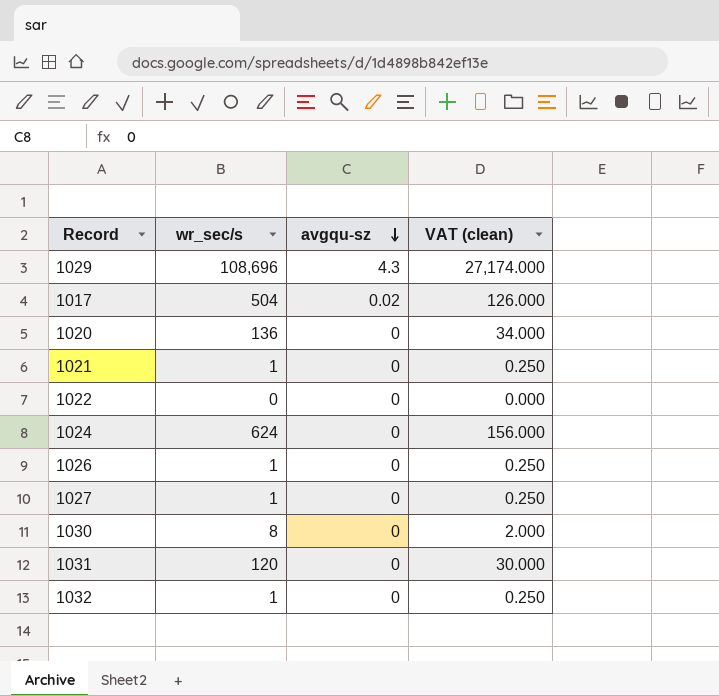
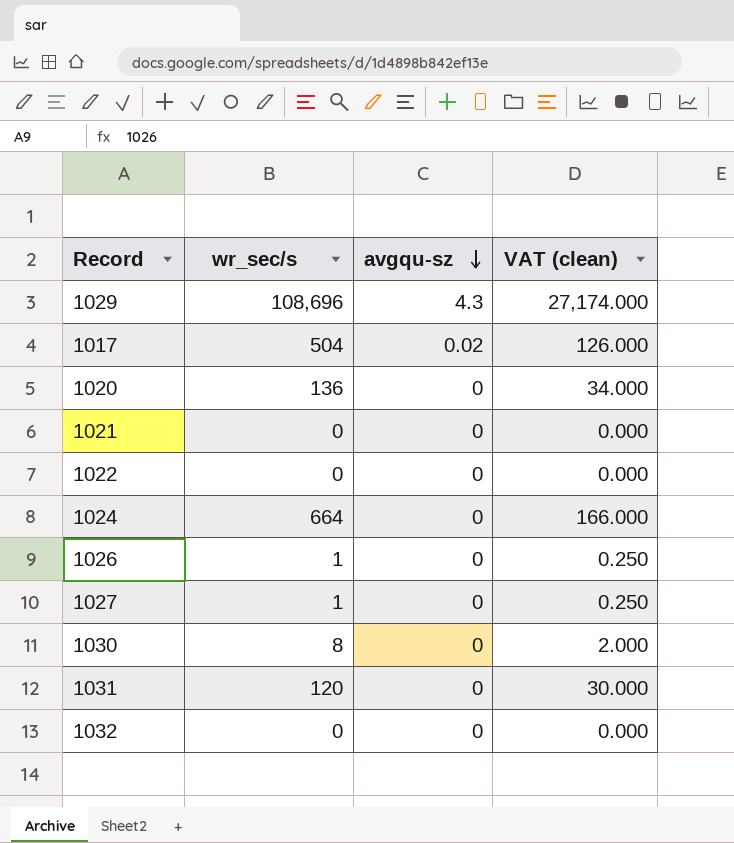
1021 | wr_sec/s: 1 -> 0
1021 | VAT (clean): 0.250 -> 0.000
1024 | wr_sec/s: 624 -> 664
1024 | VAT (clean): 156.000 -> 166.000
1032 | wr_sec/s: 1 -> 0
1032 | VAT (clean): 0.250 -> 0.000

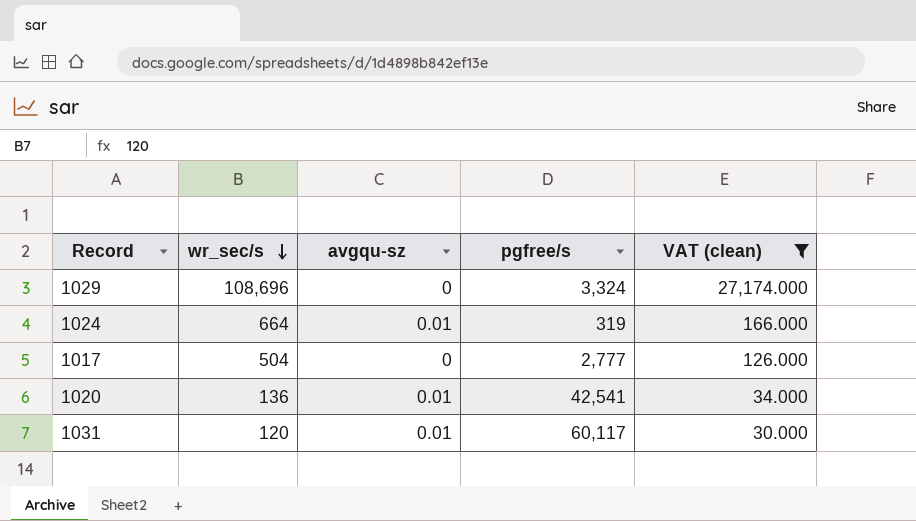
filter: none -> VAT (clean) >= 30.000
row order: avgqu-sz descending -> wr_sec/s descending
column pgfree/s | position: none -> 4
1029 | avgqu-sz: 4.3 -> 0
1024 | avgqu-sz: 0 -> 0.01
1017 | avgqu-sz: 0.02 -> 0
1020 | avgqu-sz: 0 -> 0.01
1031 | avgqu-sz: 0 -> 0.01

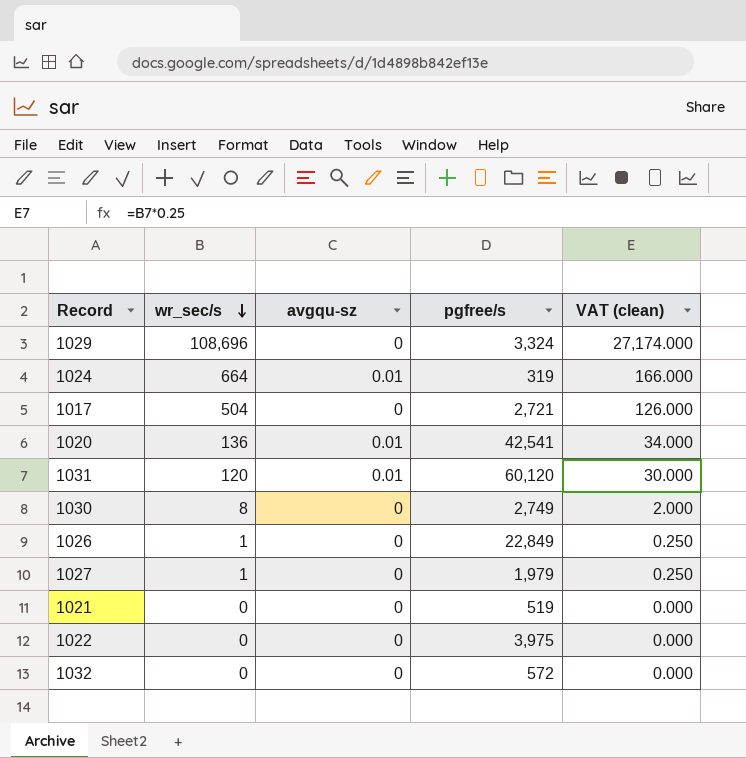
filter: VAT (clean) >= 30.000 -> none
1017 | pgfree/s: 2,777 -> 2,721
1031 | pgfree/s: 60,117 -> 60,120

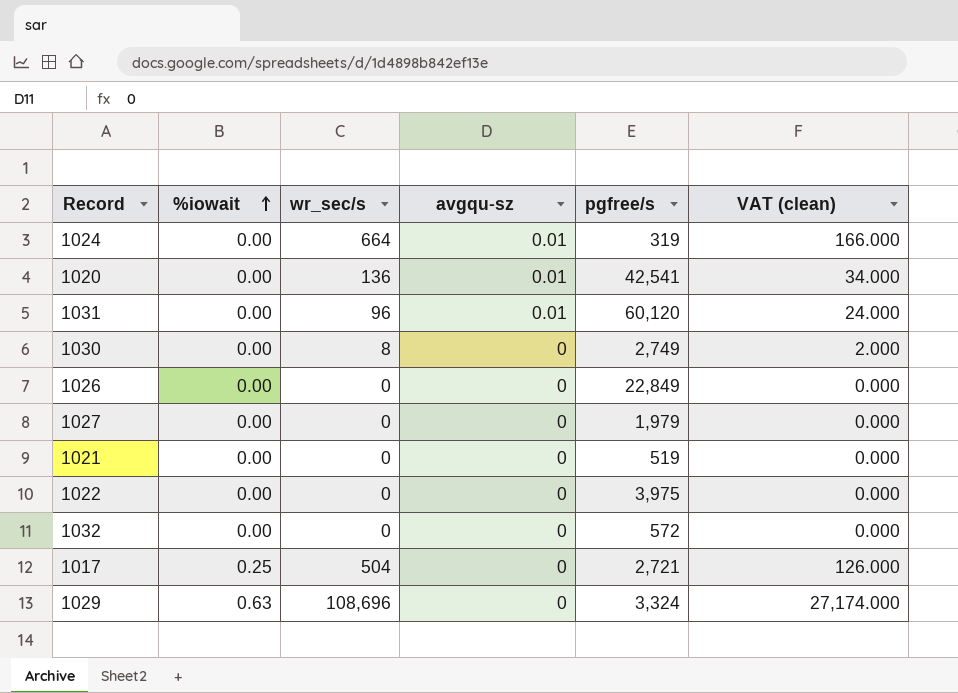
row order: wr_sec/s descending -> %iowait ascending
column %iowait | position: none -> 2
1031 | wr_sec/s: 120 -> 96
1031 | VAT (clean): 30.000 -> 24.000
1026 | wr_sec/s: 1 -> 0
1026 | VAT (clean): 0.250 -> 0.000
1027 | wr_sec/s: 1 -> 0
1027 | VAT (clean): 0.250 -> 0.000

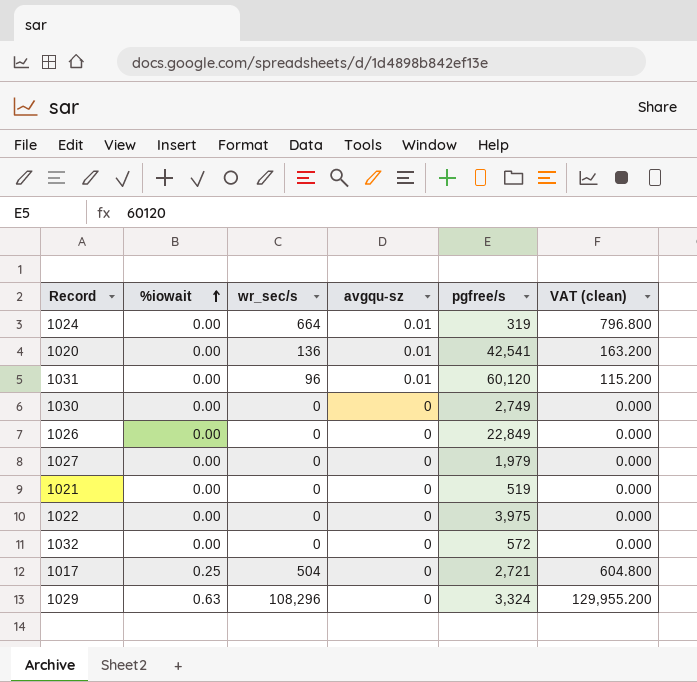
column VAT (clean) | formula: [wr_sec/s] * 0.25 -> [wr_sec/s] * 1.2
1030 | wr_sec/s: 8 -> 0
1029 | wr_sec/s: 108,696 -> 108,296

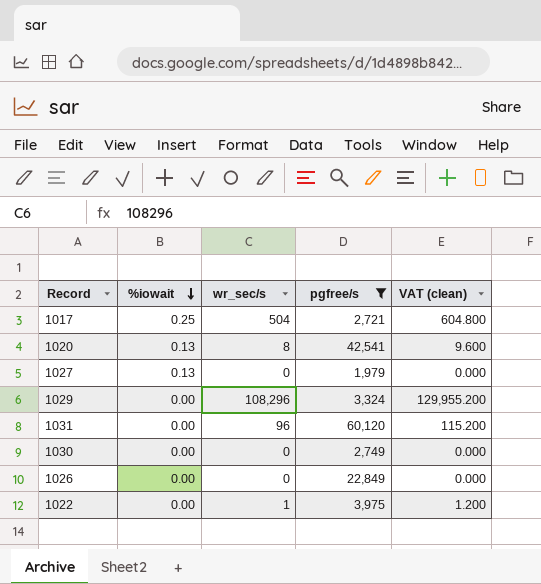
filter: none -> pgfree/s >= 1,979
row order: %iowait ascending -> %iowait descending
column avgqu-sz | position: 4 -> none
1020 | %iowait: 0.00 -> 0.13
1020 | wr_sec/s: 136 -> 8
1020 | VAT (clean): 163.200 -> 9.600
1027 | %iowait: 0.00 -> 0.13
1029 | %iowait: 0.63 -> 0.00
1022 | wr_sec/s: 0 -> 1
1022 | VAT (clean): 0.000 -> 1.200

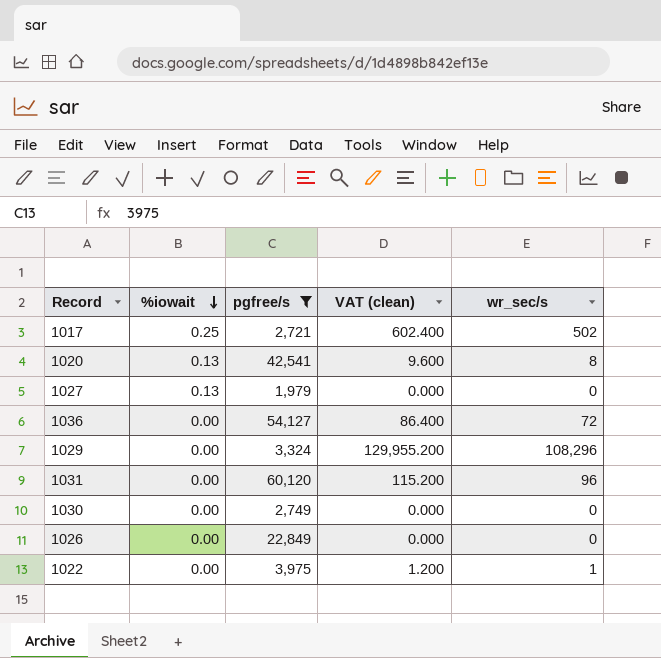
column wr_sec/s | position: 3 -> 5
1017 | VAT (clean): 604.800 -> 602.400
1017 | wr_sec/s: 504 -> 502
row 1036: none -> 0.00 | 54,127 | 86.400 | 72

